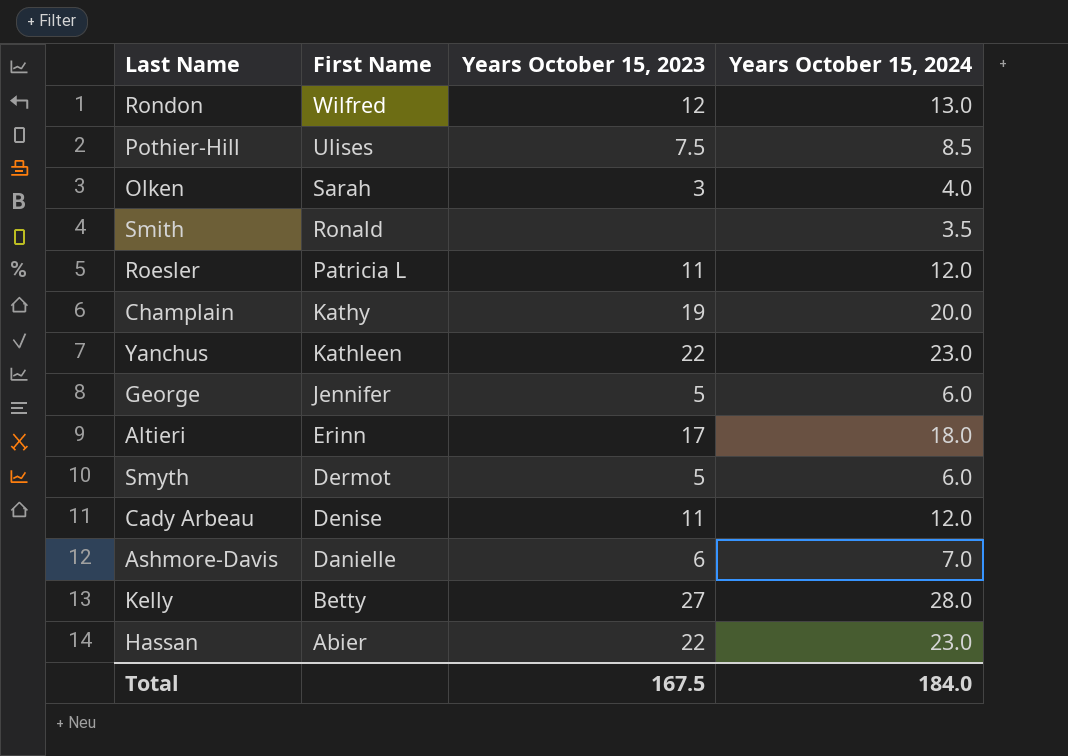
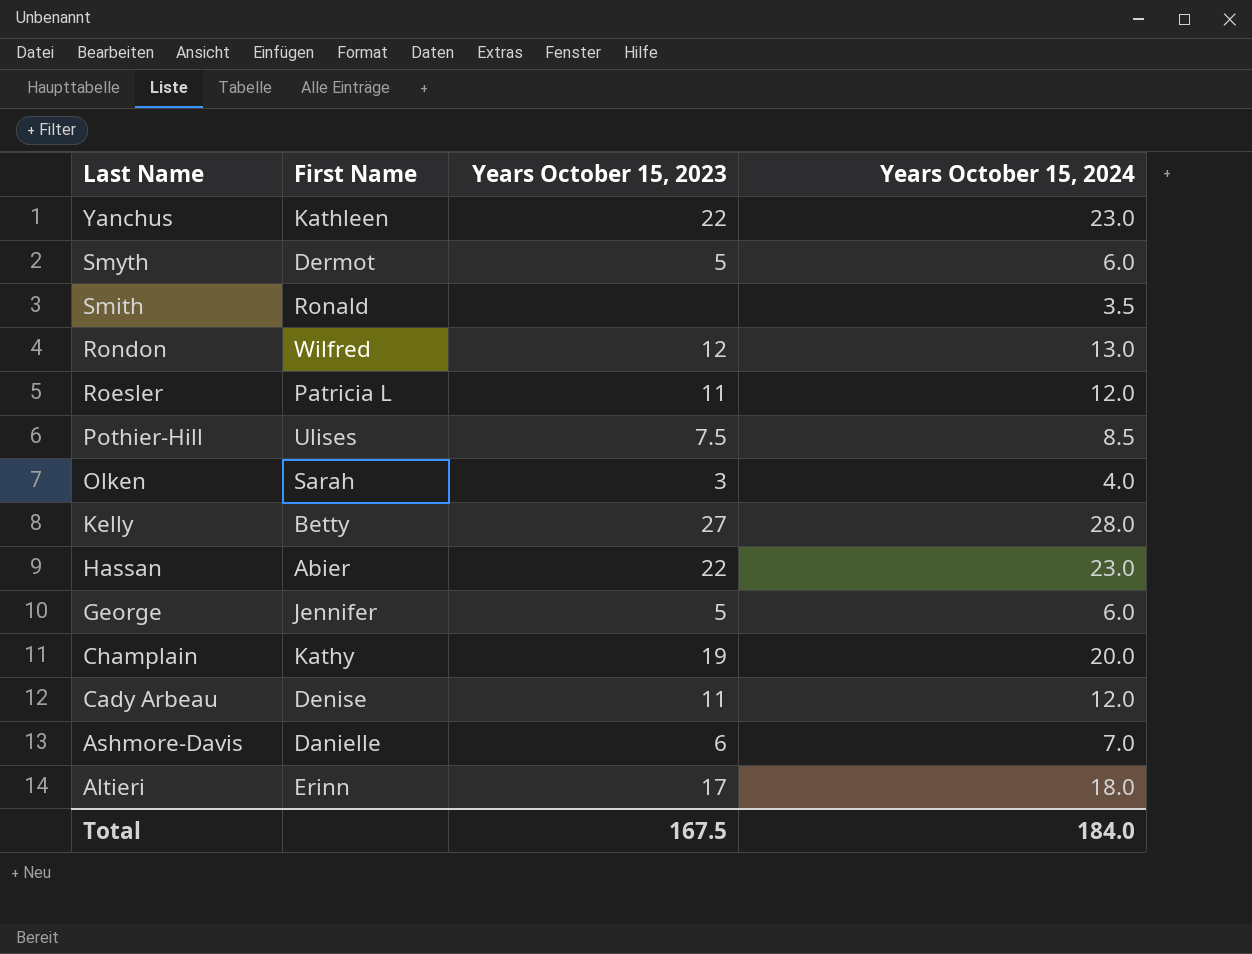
row order: First Name descending -> Last Name descending

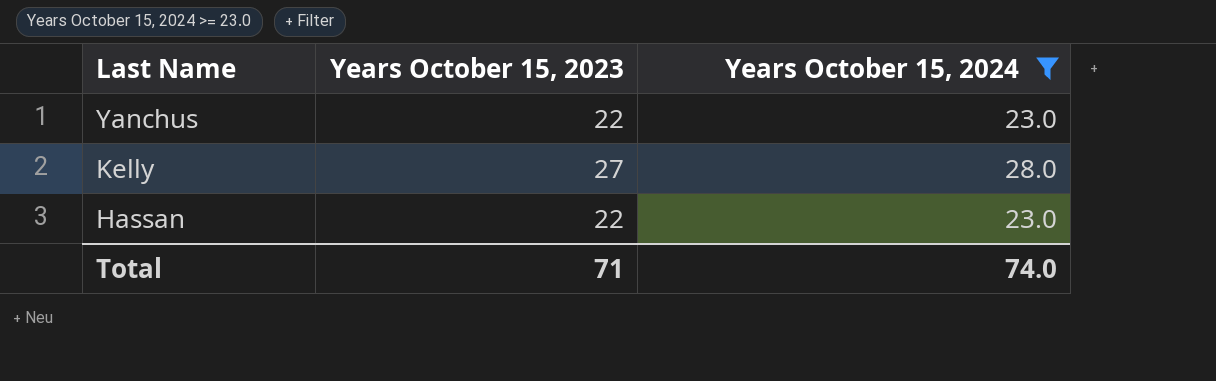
filter: none -> Years October 15, 2024 >= 23.0
column First Name | position: 2 -> none
Total | Years October 15, 2023: 167.5 -> 71
Total | Years October 15, 2024: 184.0 -> 74.0

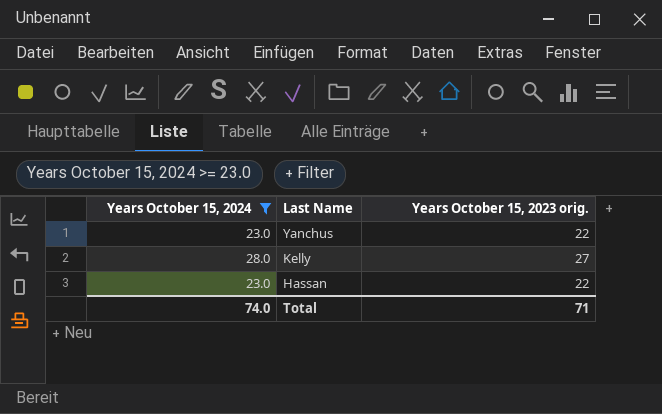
column Years October 15, 2024 | position: 3 -> 1
column name: Years October 15, 2023 -> Years October 15, 2023 orig.

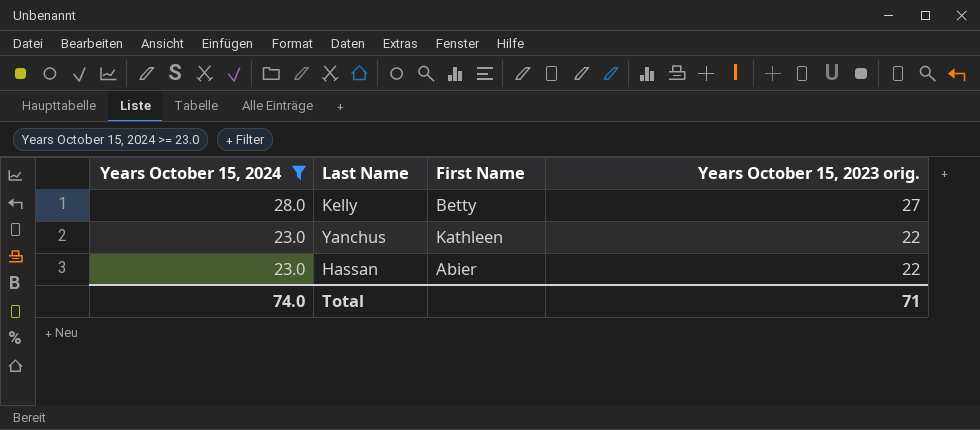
row order: Last Name descending -> Years October 15, 2024 descending
column First Name | position: none -> 3

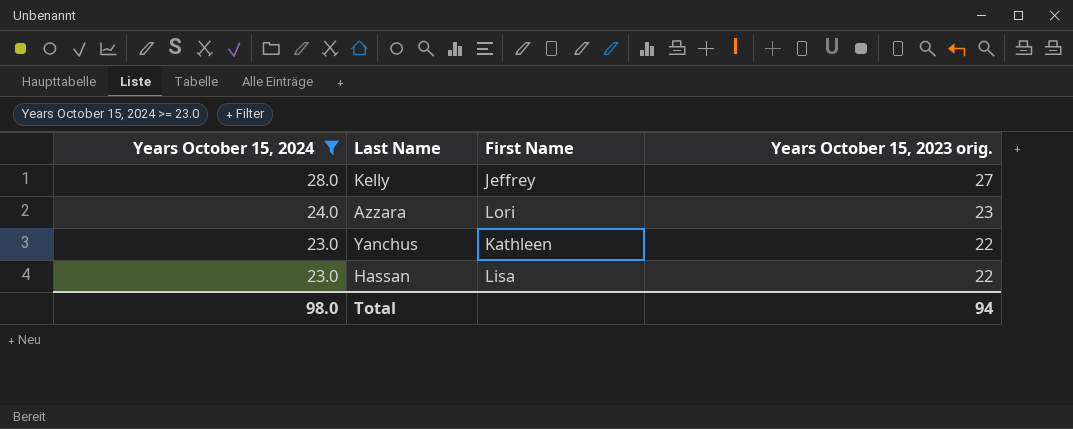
Kelly | First Name: Betty -> Jeffrey
row Azzara: none -> 24.0 | Lori | 23
Hassan | First Name: Abier -> Lisa
Total | Years October 15, 2024: 74.0 -> 98.0
Total | Years October 15, 2023 orig.: 71 -> 94

